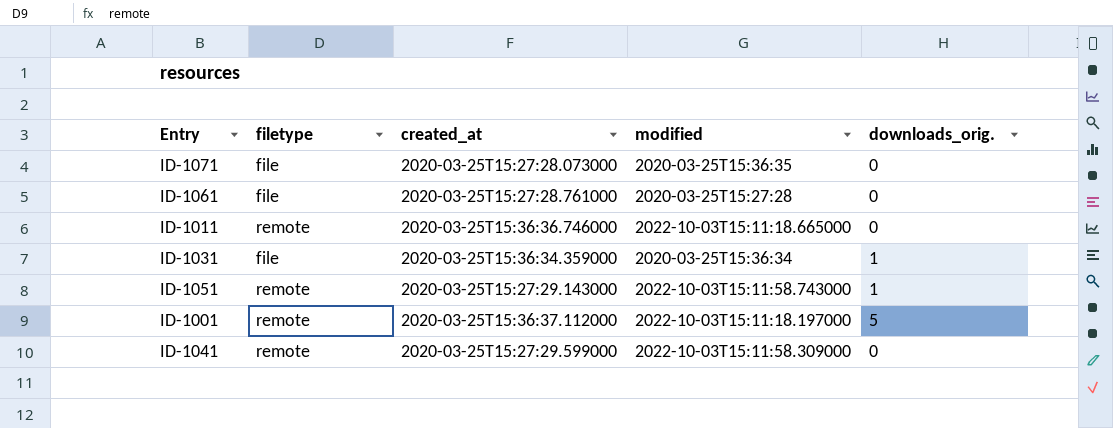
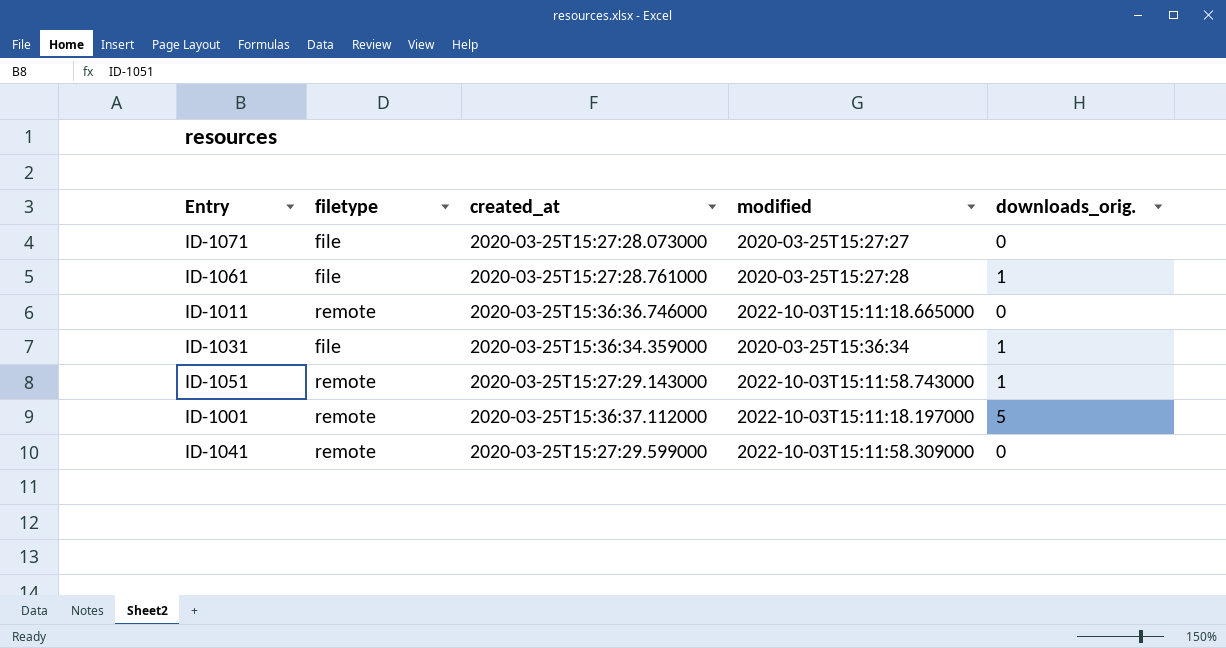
ID-1071 | modified: 2020-03-25T15:36:35 -> 2020-03-25T15:27:27
ID-1061 | downloads_orig.: 0 -> 1

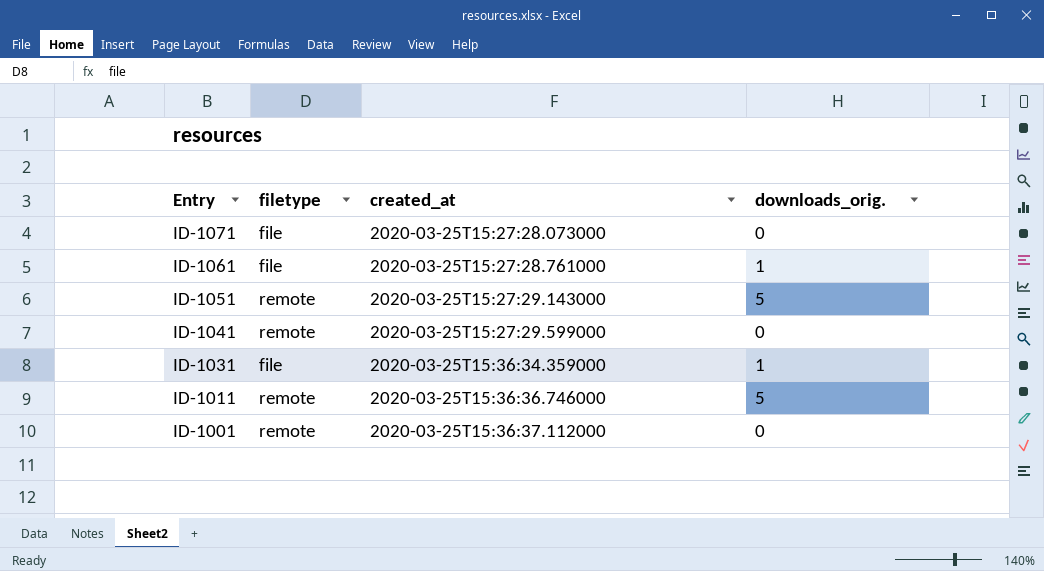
row order: none -> Entry descending
column modified | position: 4 -> none
ID-1051 | downloads_orig.: 1 -> 5
ID-1011 | downloads_orig.: 0 -> 5
ID-1001 | downloads_orig.: 5 -> 0

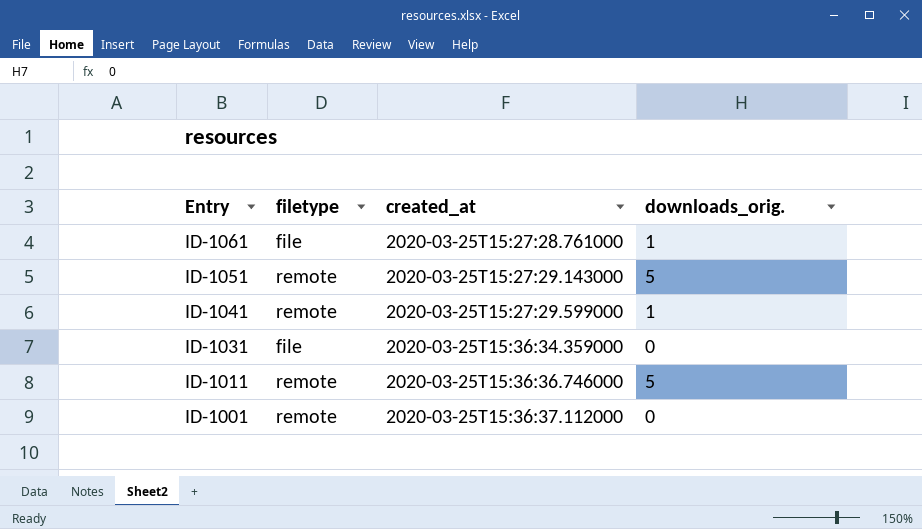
row ID-1071: file | 2020-03-25T15:27:28.073000 | 0 -> none
ID-1041 | downloads_orig.: 0 -> 1
ID-1031 | downloads_orig.: 1 -> 0

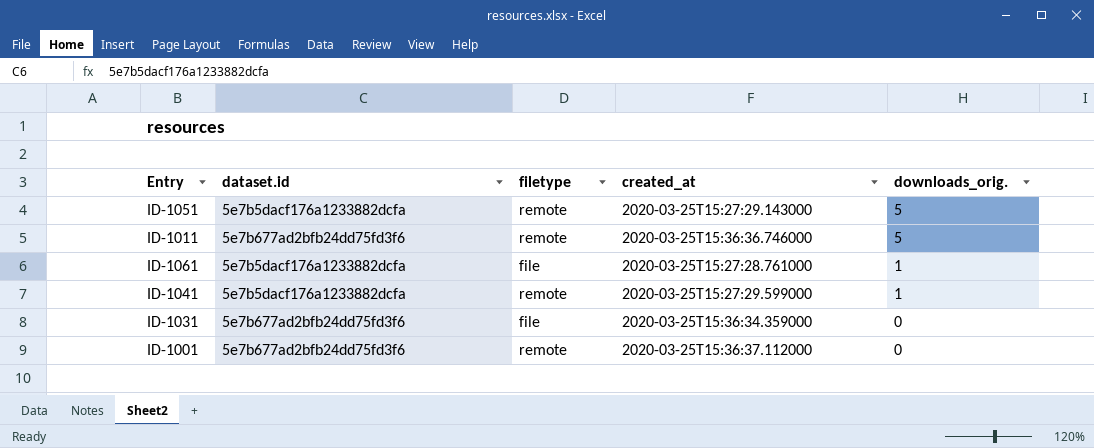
row order: Entry descending -> downloads_orig. descending
column dataset.id | position: none -> 2

